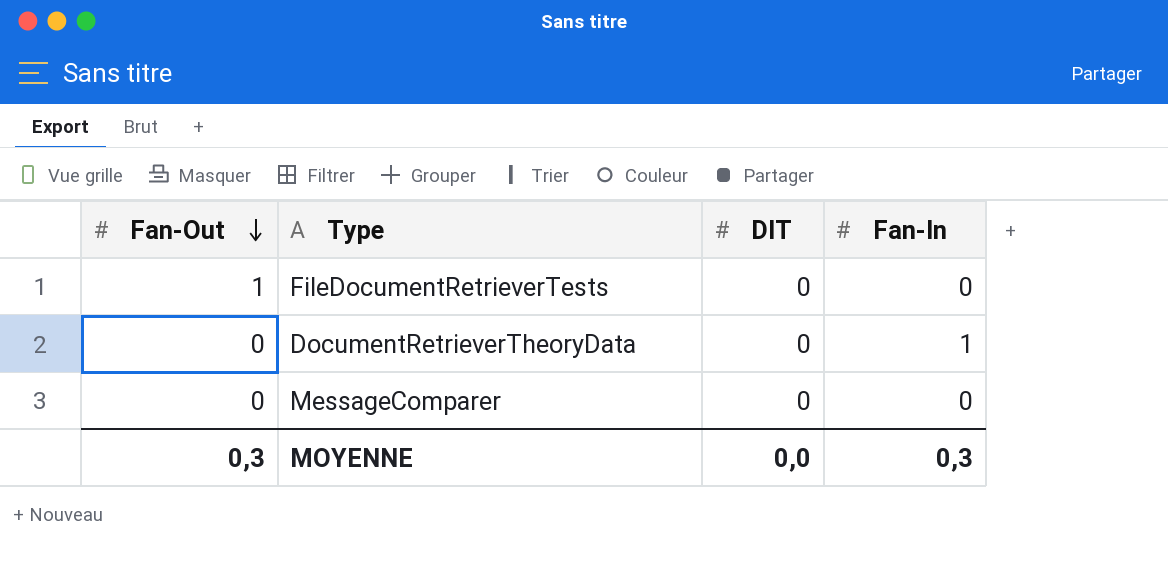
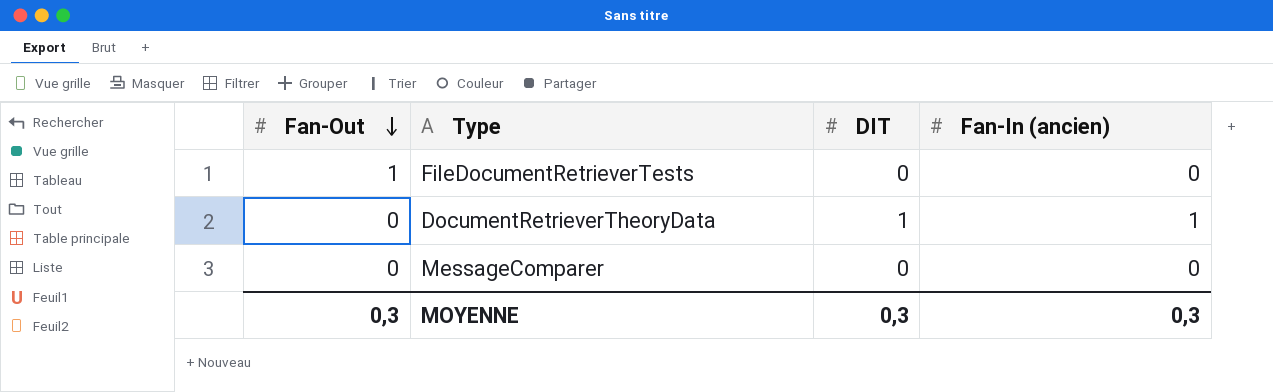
column name: Fan-In -> Fan-In (ancien)
DocumentRetrieverTheoryData | DIT: 0 -> 1
MOYENNE | DIT: 0,0 -> 0,3

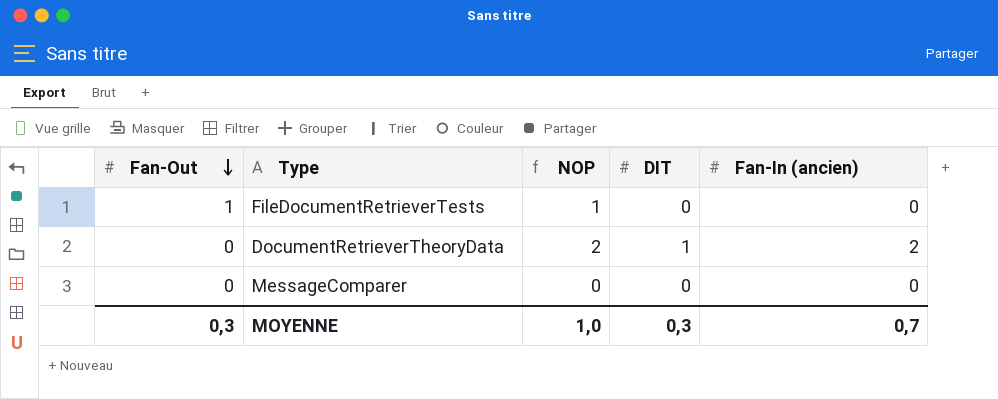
column NOP | formula: none -> [Fan-Out] + [Fan-In (ancien)]
DocumentRetrieverTheoryData | Fan-In (ancien): 1 -> 2
MOYENNE | Fan-In (ancien): 0,3 -> 0,7

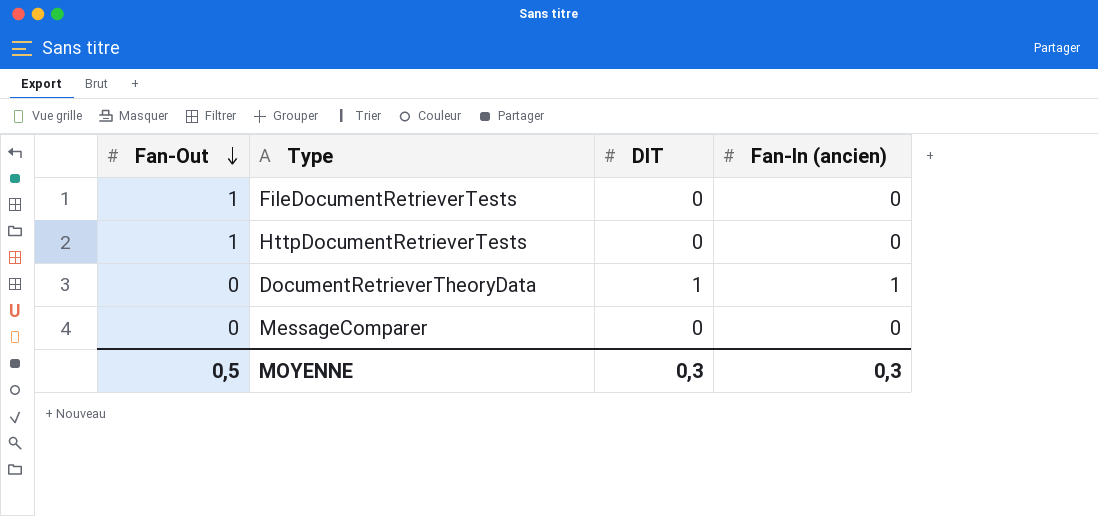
column NOP | formula: [Fan-Out] + [Fan-In (ancien)] -> none
row HttpDocumentRetrieverTests: none -> 1 | 0 | 0
DocumentRetrieverTheoryData | Fan-In (ancien): 2 -> 1
MOYENNE | Fan-Out: 0,3 -> 0,5
MOYENNE | Fan-In (ancien): 0,7 -> 0,3

